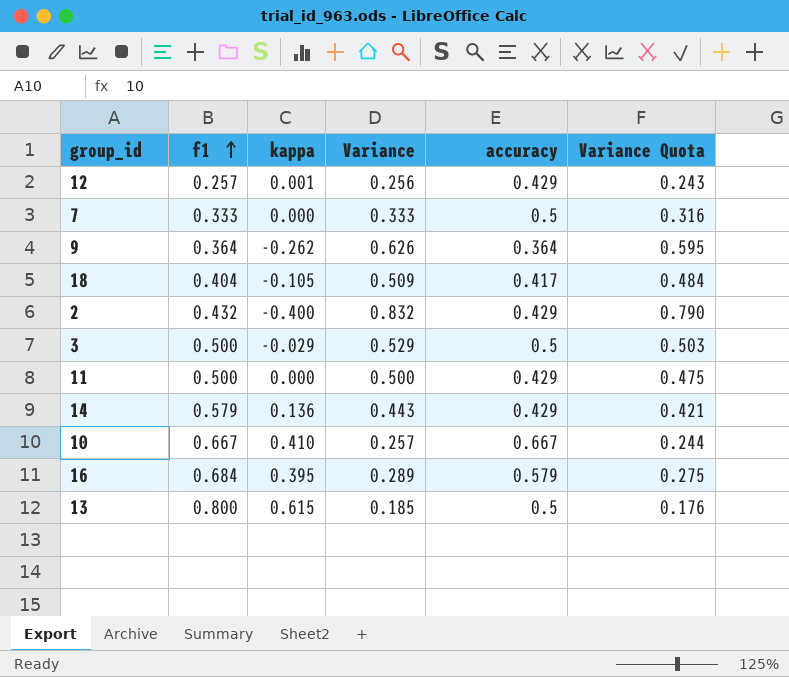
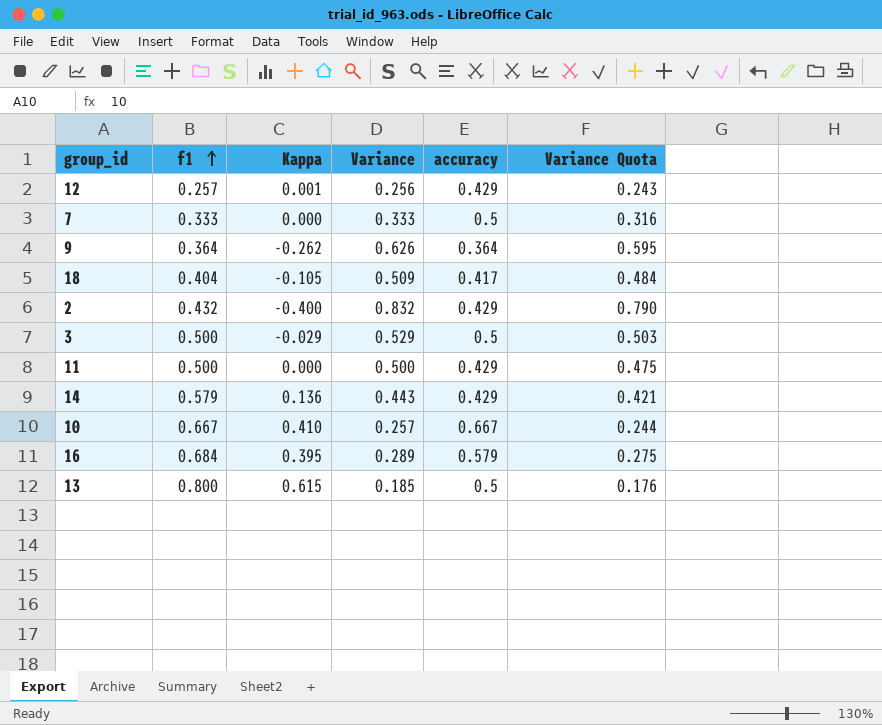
column name: kappa -> Kappa

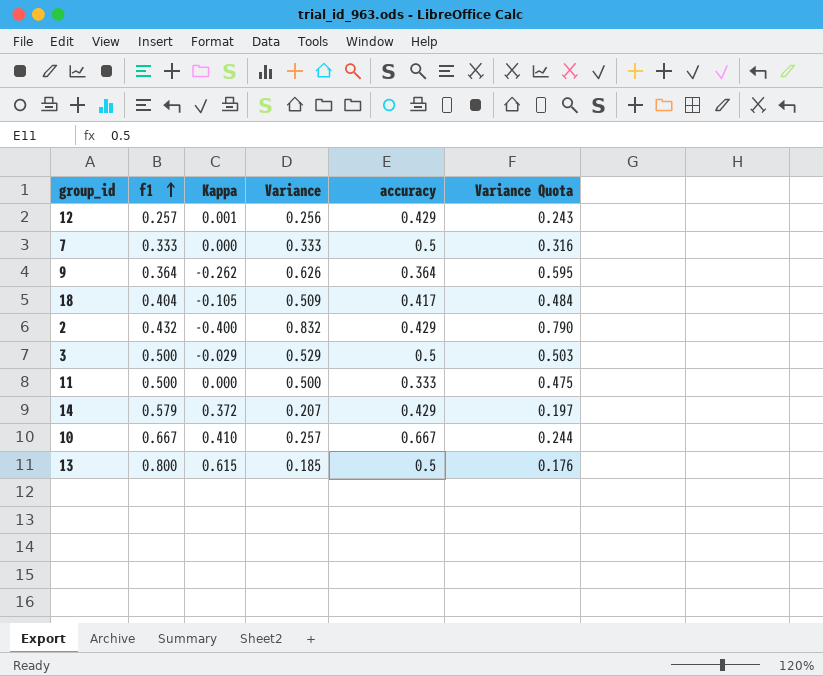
row 16: 0.684 | 0.395 | 0.289 | 0.579 | 0.275 -> none
11 | accuracy: 0.429 -> 0.333
14 | Kappa: 0.136 -> 0.372
14 | Variance: 0.443 -> 0.207
14 | Variance Quota: 0.421 -> 0.197

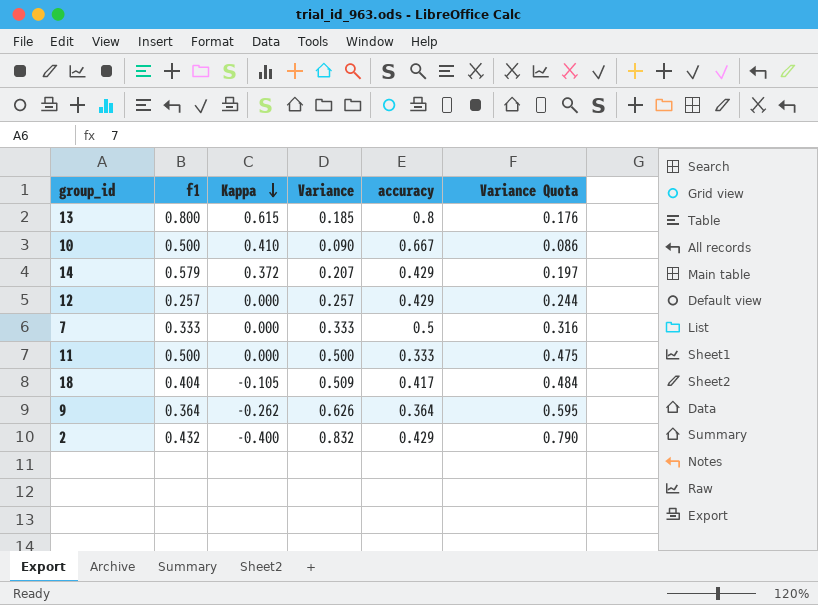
row order: f1 ascending -> Kappa descending
row 3: 0.500 | -0.029 | 0.529 | 0.5 | 0.503 -> none
13 | accuracy: 0.5 -> 0.8
10 | f1: 0.667 -> 0.500
10 | Variance: 0.257 -> 0.090
10 | Variance Quota: 0.244 -> 0.086
12 | Kappa: 0.001 -> 0.000
12 | Variance: 0.256 -> 0.257
12 | Variance Quota: 0.243 -> 0.244

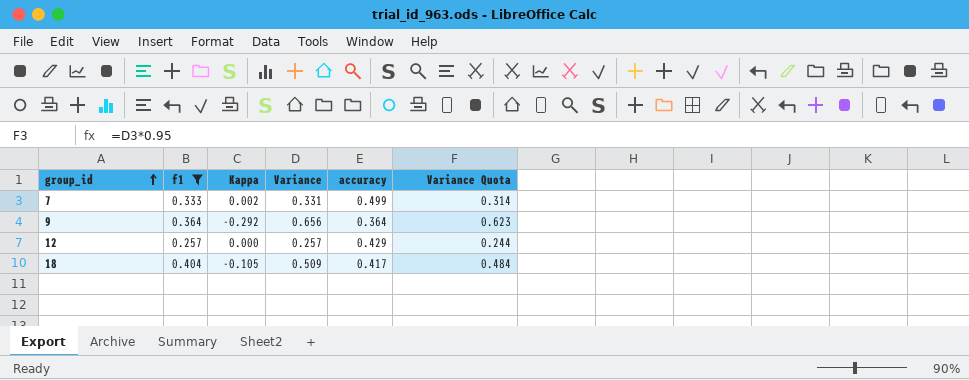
filter: none -> f1 <= 0.404
row order: Kappa descending -> group_id ascending
7 | Kappa: 0.000 -> 0.002
7 | Variance: 0.333 -> 0.331
7 | accuracy: 0.5 -> 0.499
7 | Variance Quota: 0.316 -> 0.314
9 | Kappa: -0.262 -> -0.292
9 | Variance: 0.626 -> 0.656
9 | Variance Quota: 0.595 -> 0.623

